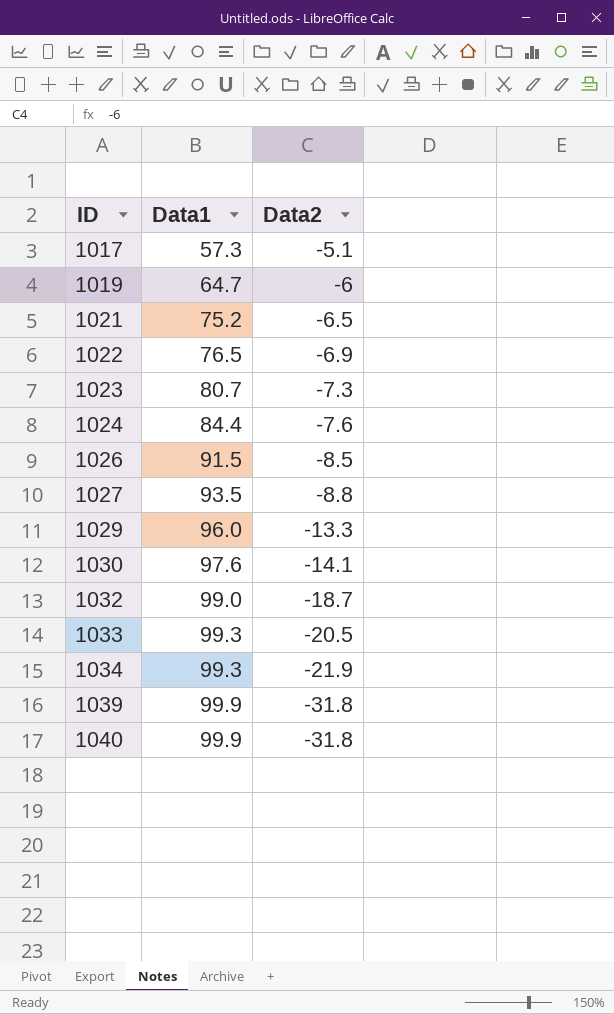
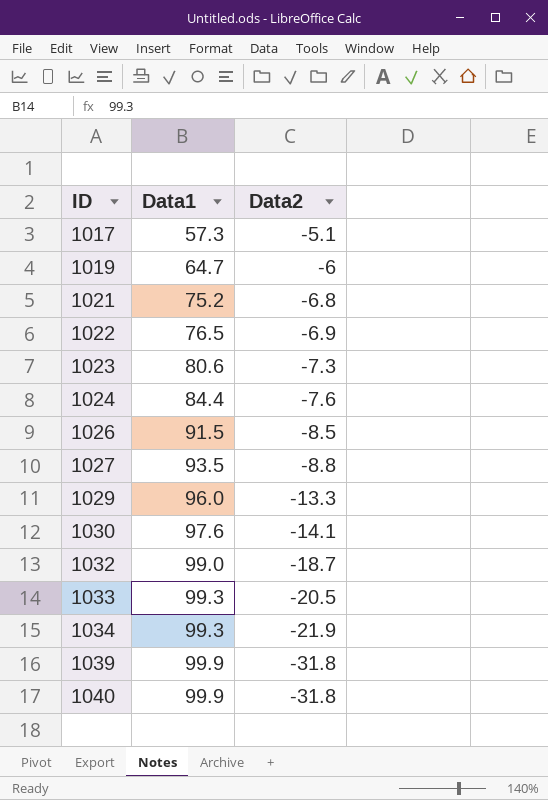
1021 | Data2: -6.5 -> -6.8
1023 | Data1: 80.7 -> 80.6

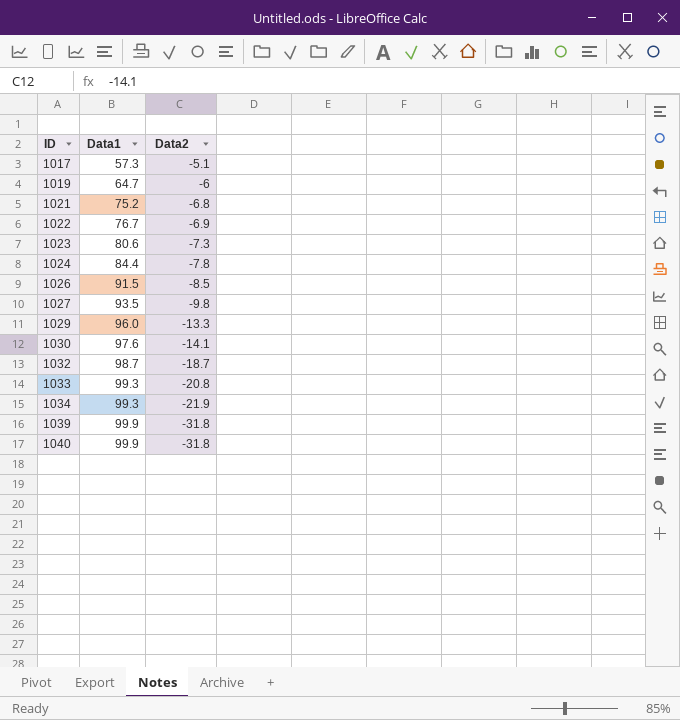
1022 | Data1: 76.5 -> 76.7
1024 | Data2: -7.6 -> -7.8
1027 | Data2: -8.8 -> -9.8
1032 | Data1: 99.0 -> 98.7
1033 | Data2: -20.5 -> -20.8

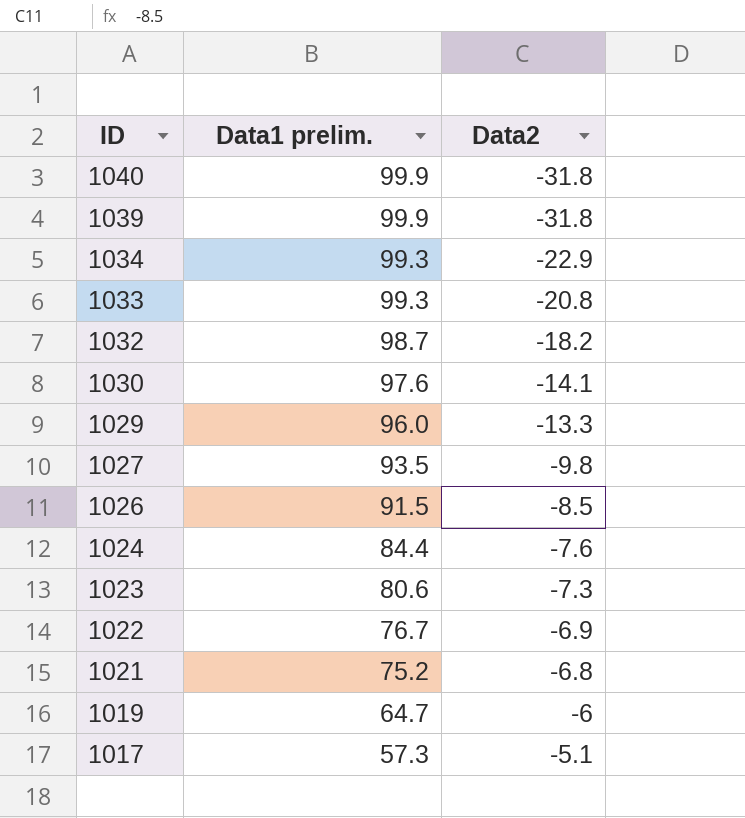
row order: ID ascending -> ID descending
column name: Data1 -> Data1 prelim.
1034 | Data2: -21.9 -> -22.9
1032 | Data2: -18.7 -> -18.2
1024 | Data2: -7.8 -> -7.6

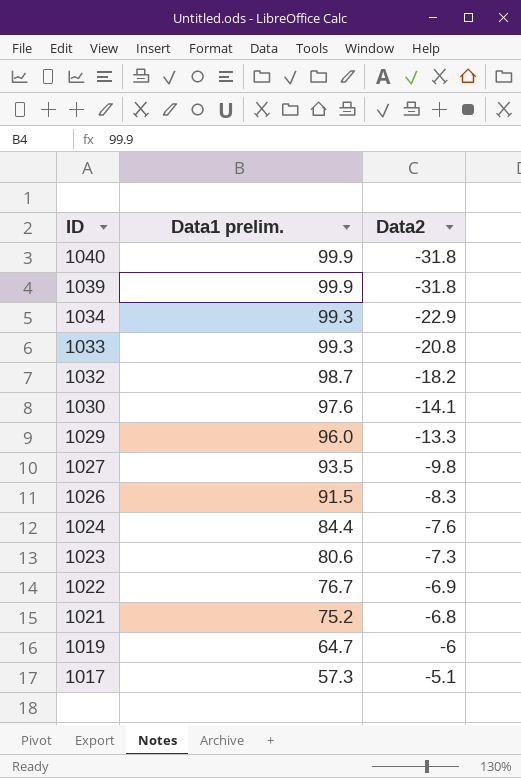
1026 | Data2: -8.5 -> -8.3

